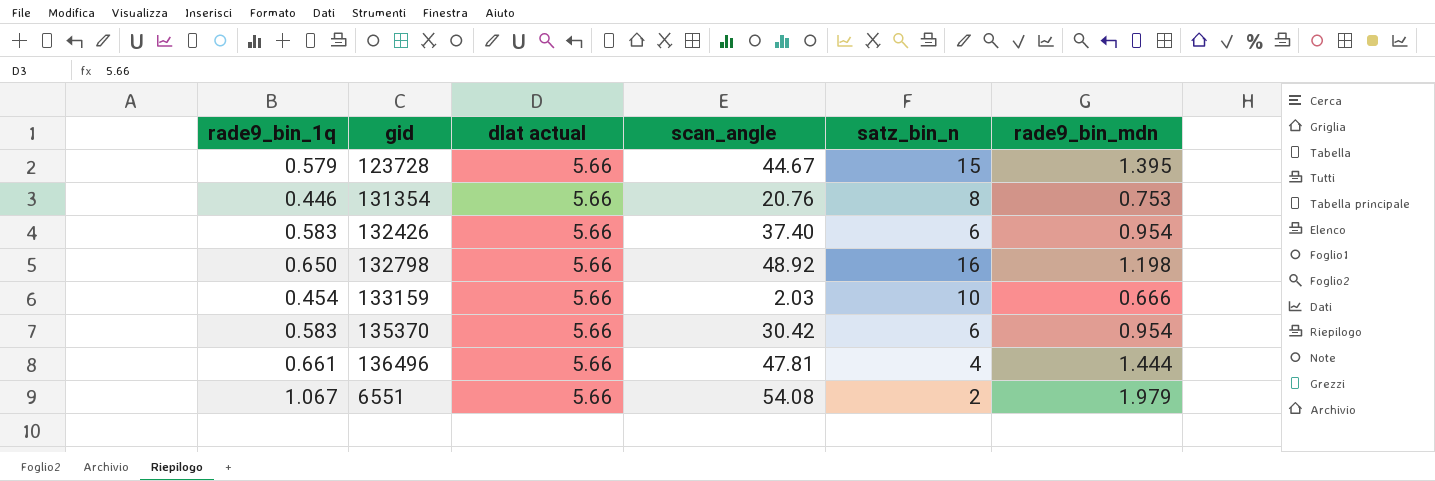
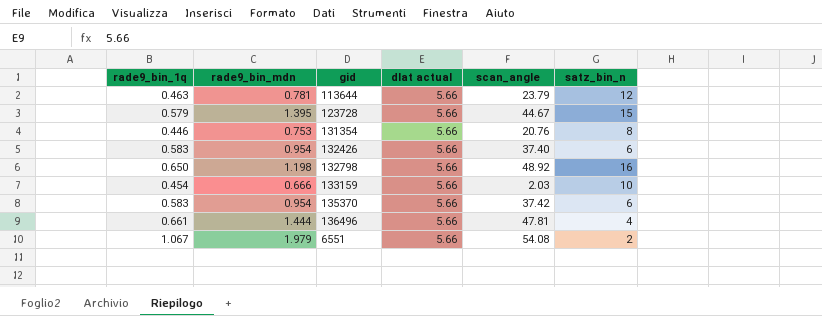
column rade9_bin_mdn | position: 6 -> 2
row 113644: none -> 0.463 | 0.781 | 5.66 | 23.79 | 12
135370 | scan_angle: 30.42 -> 37.42

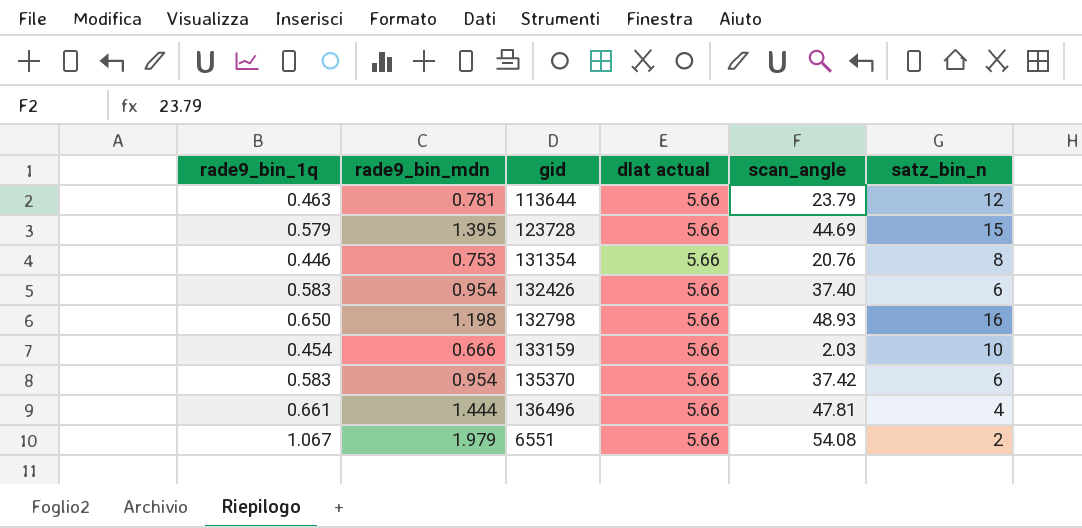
123728 | scan_angle: 44.67 -> 44.69
132798 | scan_angle: 48.92 -> 48.93

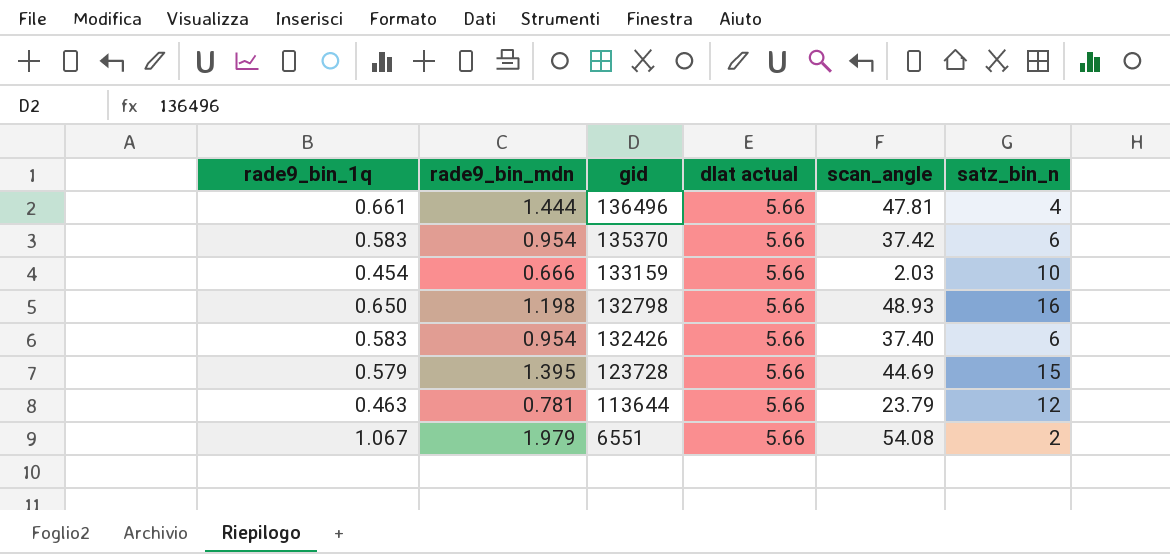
row order: none -> gid descending
row 131354: 0.446 | 0.753 | 5.66 | 20.76 | 8 -> none

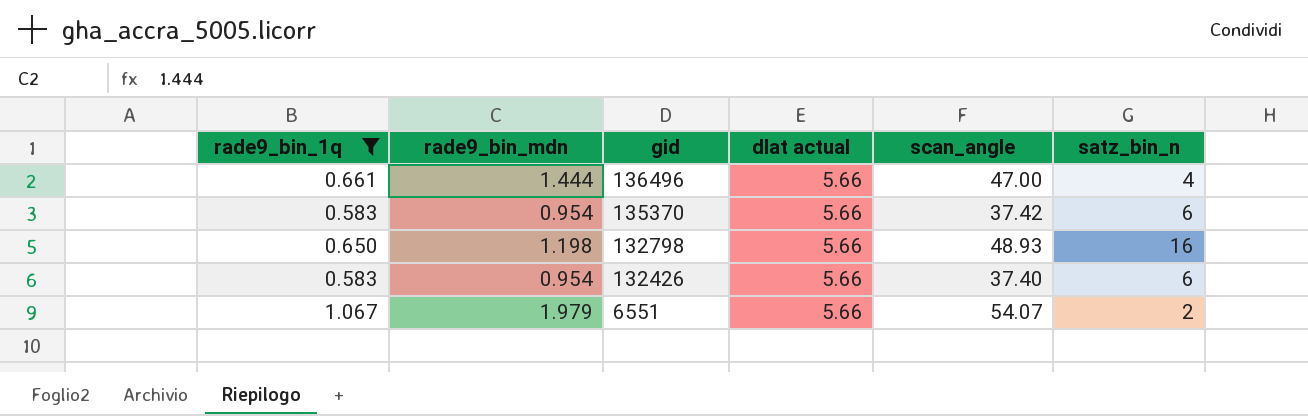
filter: none -> rade9_bin_1q >= 0.583
136496 | scan_angle: 47.81 -> 47.00
6551 | scan_angle: 54.08 -> 54.07

